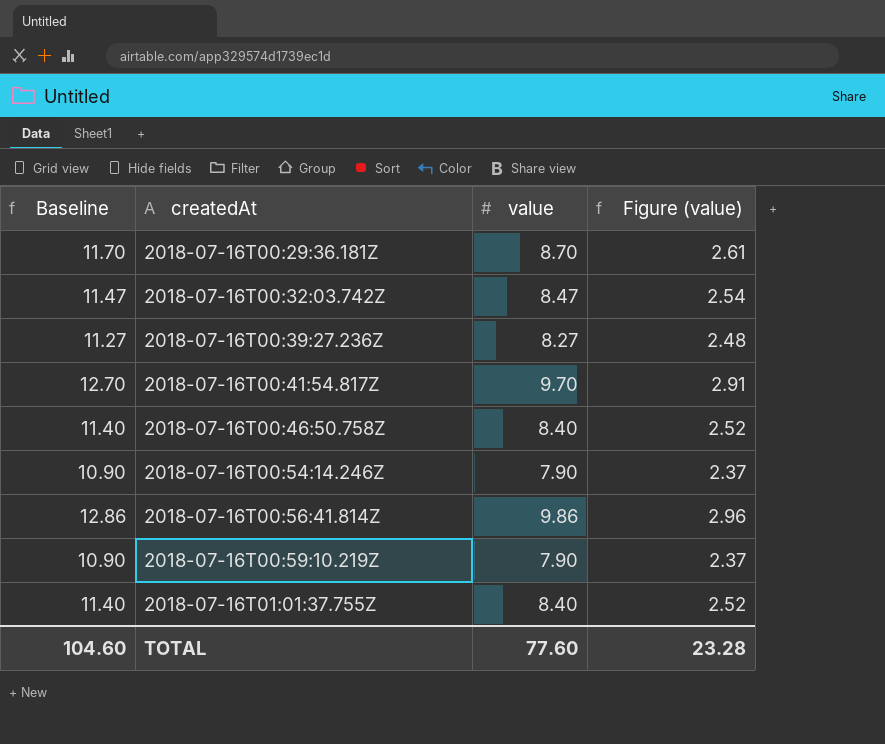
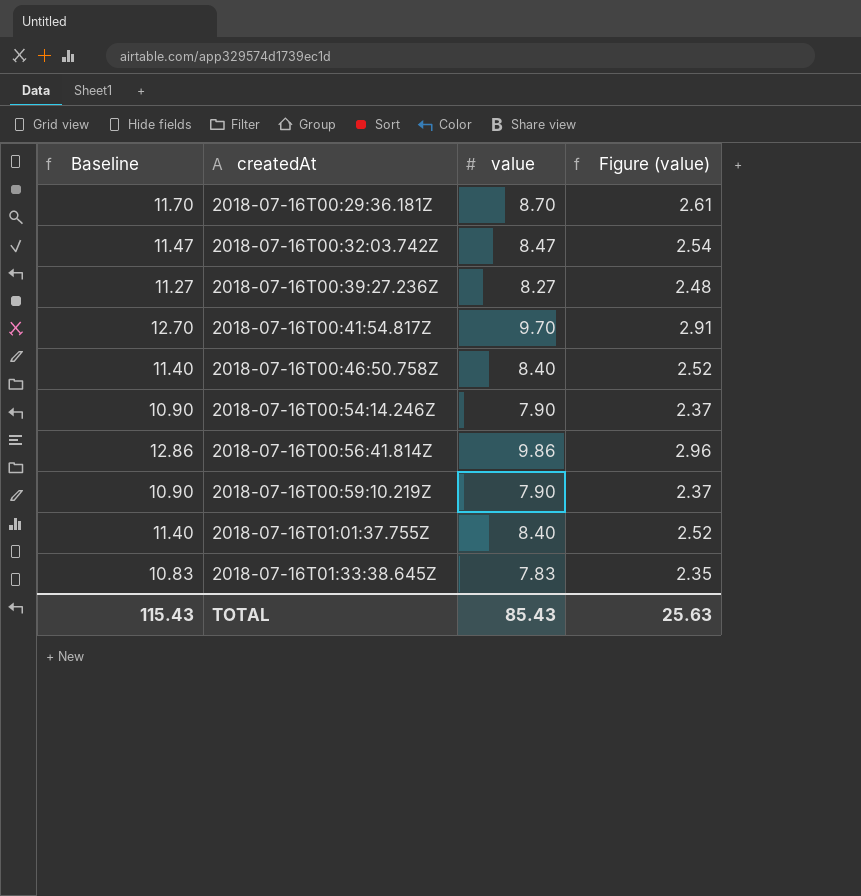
row 2018-07-16T01:33:38.645Z: none -> 10.83 | 7.83 | 2.35
TOTAL | Baseline: 104.60 -> 115.43
TOTAL | value: 77.60 -> 85.43
TOTAL | Figure (value): 23.28 -> 25.63

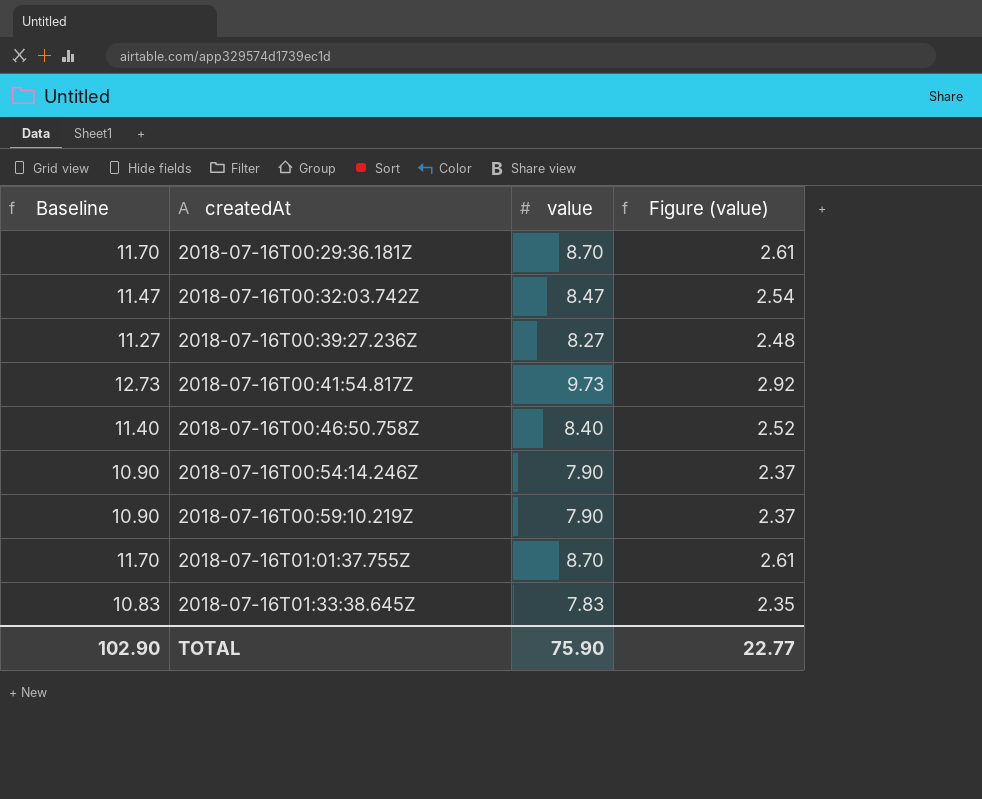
row 2018-07-16T00:56:41.814Z: 12.86 | 9.86 | 2.96 -> none
2018-07-16T00:41:54.817Z | Baseline: 12.70 -> 12.73
2018-07-16T00:41:54.817Z | value: 9.70 -> 9.73
2018-07-16T00:41:54.817Z | Figure (value): 2.91 -> 2.92
2018-07-16T01:01:37.755Z | Baseline: 11.40 -> 11.70
2018-07-16T01:01:37.755Z | value: 8.40 -> 8.70
2018-07-16T01:01:37.755Z | Figure (value): 2.52 -> 2.61
TOTAL | Baseline: 115.43 -> 102.90
TOTAL | value: 85.43 -> 75.90
TOTAL | Figure (value): 25.63 -> 22.77

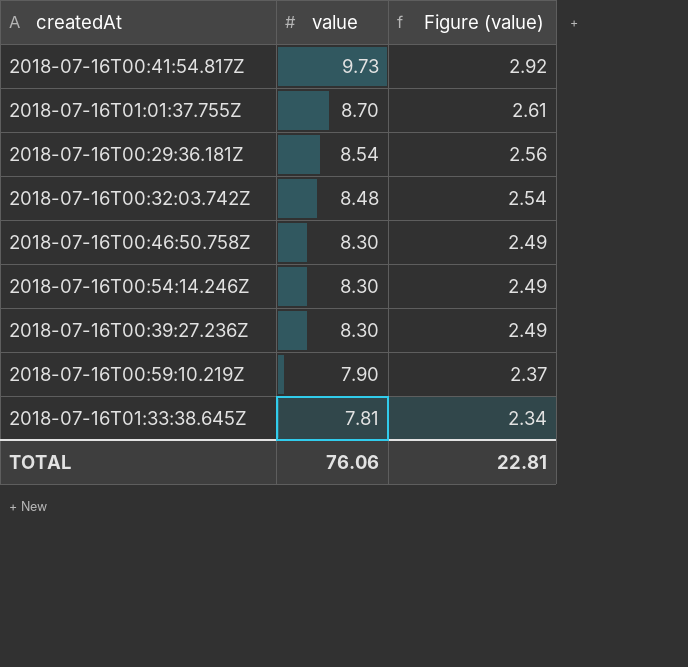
row order: createdAt ascending -> value descending
column Baseline | formula: [value] + 3 -> none
2018-07-16T00:29:36.181Z | value: 8.70 -> 8.54
2018-07-16T00:29:36.181Z | Figure (value): 2.61 -> 2.56
2018-07-16T00:32:03.742Z | value: 8.47 -> 8.48
2018-07-16T00:46:50.758Z | value: 8.40 -> 8.30
2018-07-16T00:46:50.758Z | Figure (value): 2.52 -> 2.49
2018-07-16T00:54:14.246Z | value: 7.90 -> 8.30
2018-07-16T00:54:14.246Z | Figure (value): 2.37 -> 2.49
2018-07-16T00:39:27.236Z | value: 8.27 -> 8.30
2018-07-16T00:39:27.236Z | Figure (value): 2.48 -> 2.49
2018-07-16T01:33:38.645Z | value: 7.83 -> 7.81
2018-07-16T01:33:38.645Z | Figure (value): 2.35 -> 2.34
TOTAL | value: 75.90 -> 76.06
TOTAL | Figure (value): 22.77 -> 22.81

